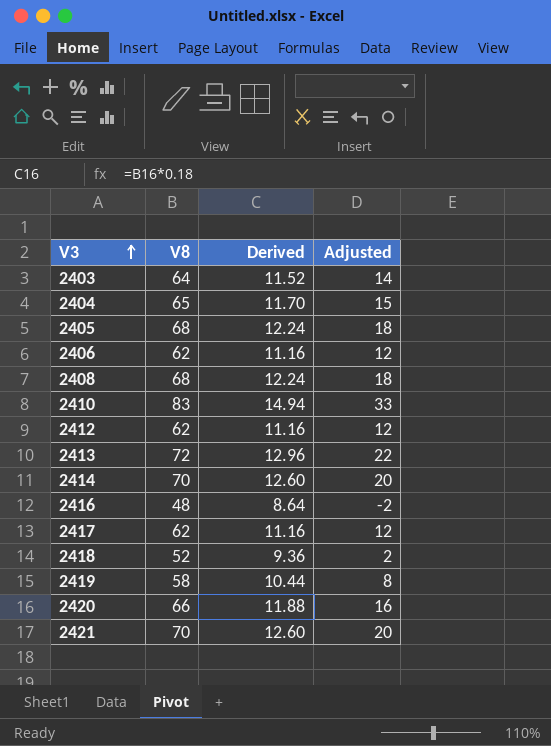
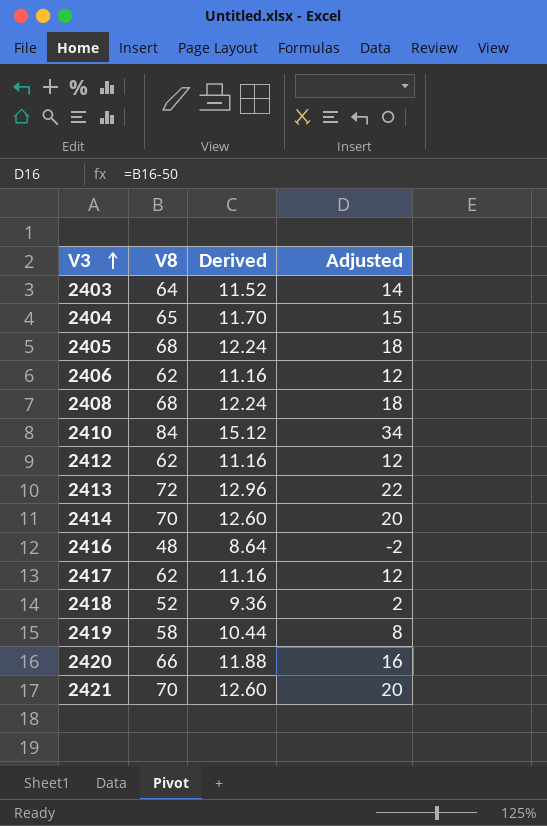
2410 | V8: 83 -> 84
2410 | Derived: 14.94 -> 15.12
2410 | Adjusted: 33 -> 34

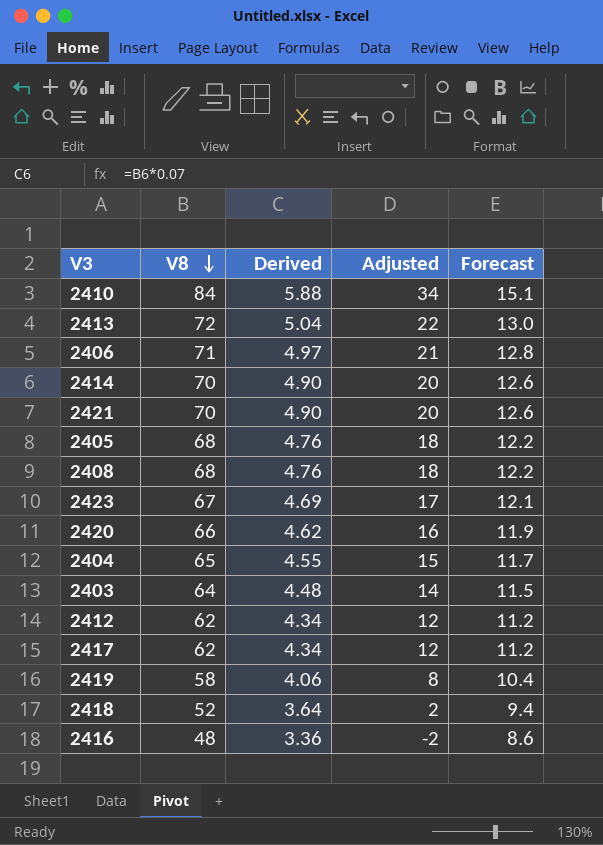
row order: V3 ascending -> V8 descending
column Derived | formula: [V8] * 0.18 -> [V8] * 0.07
column Forecast | formula: none -> [V8] * 0.18
2406 | V8: 62 -> 71
2406 | Adjusted: 12 -> 21
row 2423: none -> 67 | 4.69 | 17 | 12.1

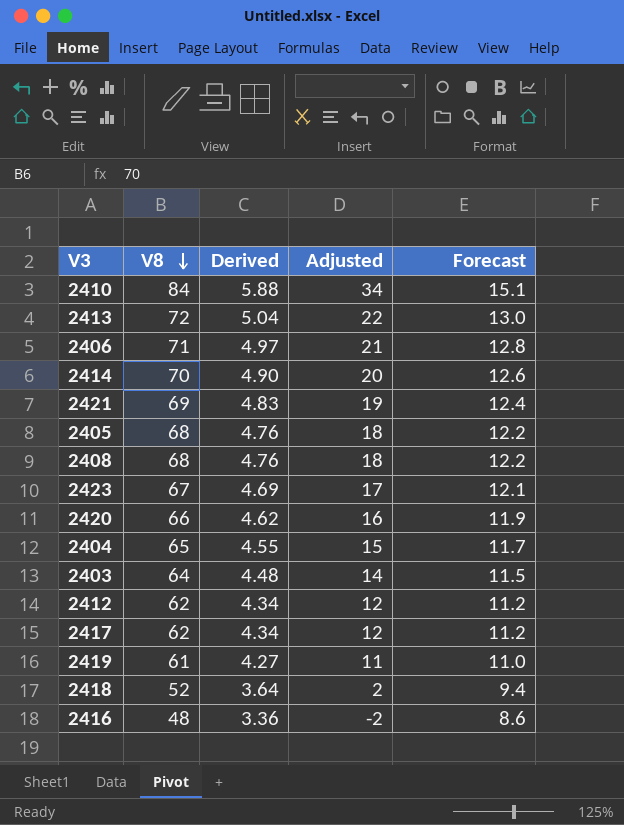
2421 | V8: 70 -> 69
2421 | Derived: 4.90 -> 4.83
2421 | Adjusted: 20 -> 19
2421 | Forecast: 12.6 -> 12.4
2419 | V8: 58 -> 61
2419 | Derived: 4.06 -> 4.27
2419 | Adjusted: 8 -> 11
2419 | Forecast: 10.4 -> 11.0

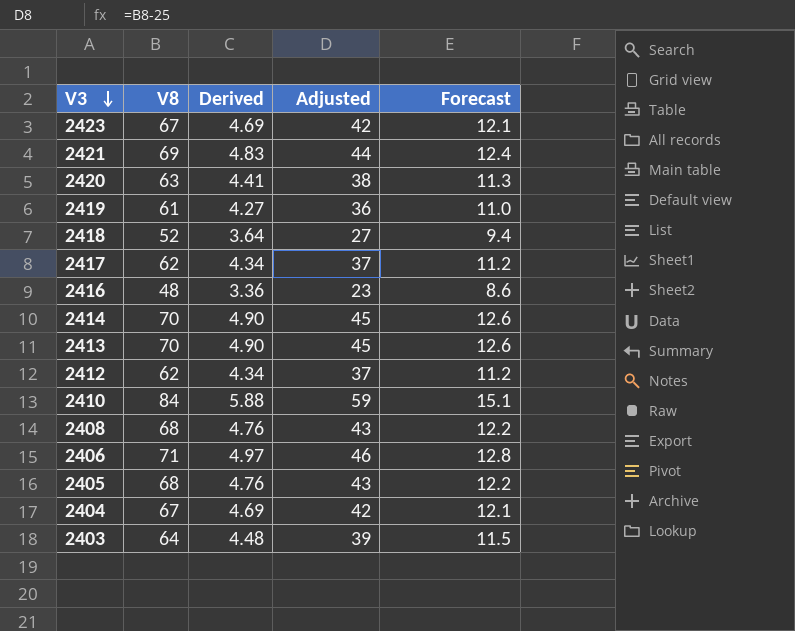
row order: V8 descending -> V3 descending
column Adjusted | formula: [V8] - 50 -> [V8] - 25
2420 | V8: 66 -> 63
2420 | Derived: 4.62 -> 4.41
2420 | Forecast: 11.9 -> 11.3
2413 | V8: 72 -> 70
2413 | Derived: 5.04 -> 4.90
2413 | Forecast: 13.0 -> 12.6
2404 | V8: 65 -> 67
2404 | Derived: 4.55 -> 4.69
2404 | Forecast: 11.7 -> 12.1

